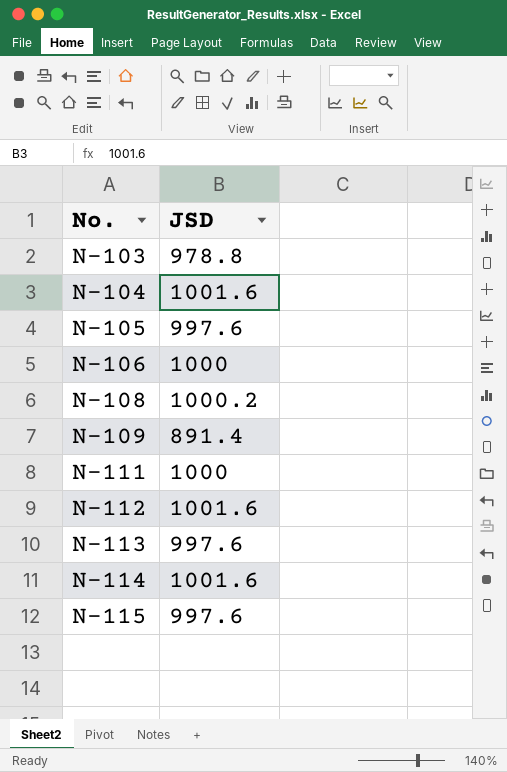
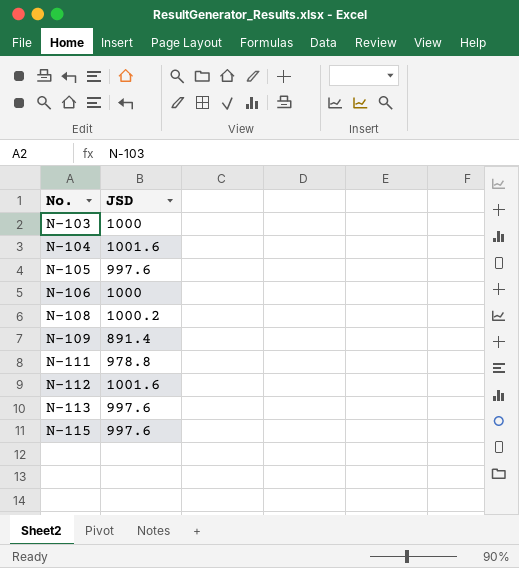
row N-114: 1001.6 -> none
N-103 | JSD: 978.8 -> 1000
N-111 | JSD: 1000 -> 978.8

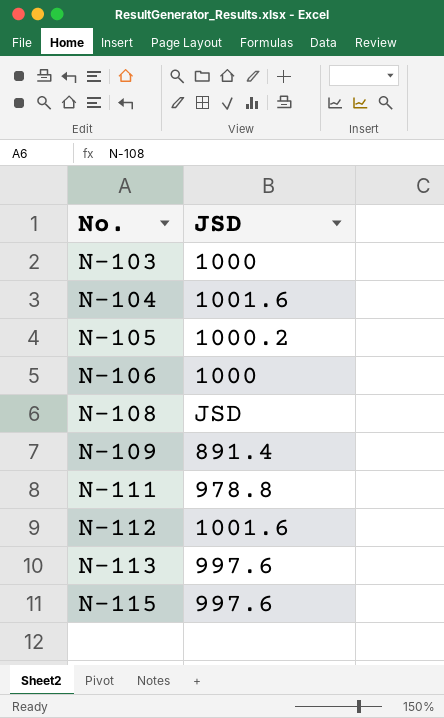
N-105 | JSD: 997.6 -> 1000.2
N-108 | JSD: 1000.2 -> JSD

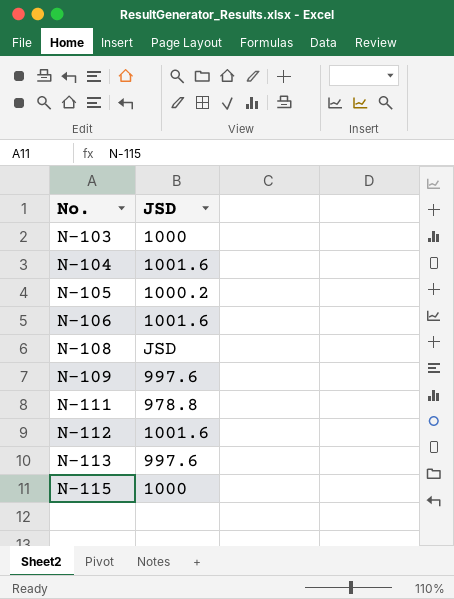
N-106 | JSD: 1000 -> 1001.6
N-109 | JSD: 891.4 -> 997.6
N-115 | JSD: 997.6 -> 1000

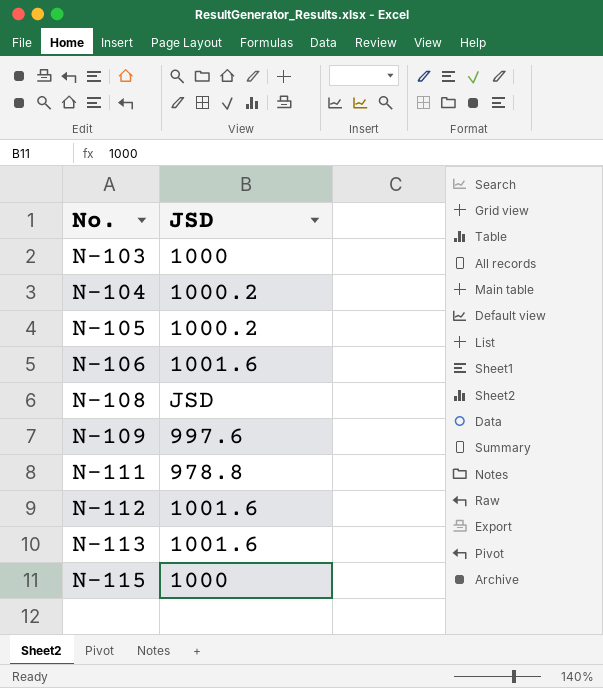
N-104 | JSD: 1001.6 -> 1000.2
N-113 | JSD: 997.6 -> 1001.6

